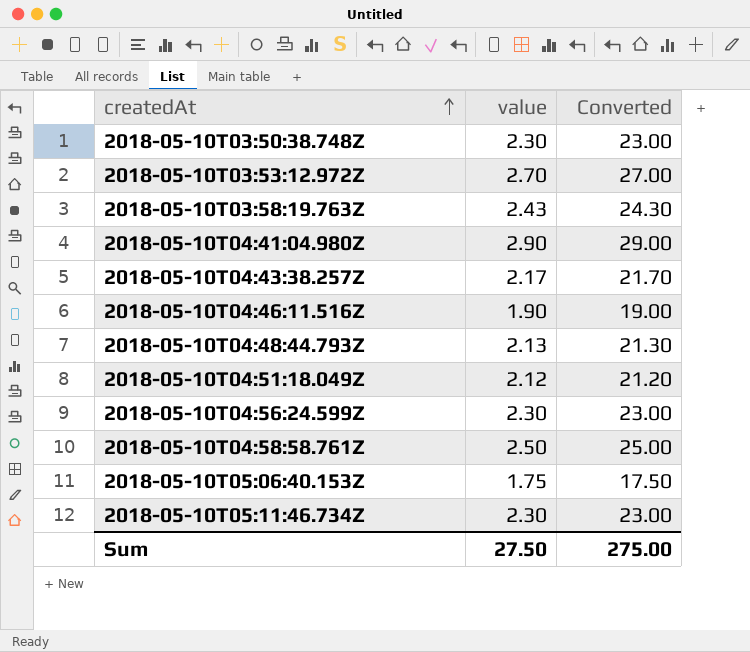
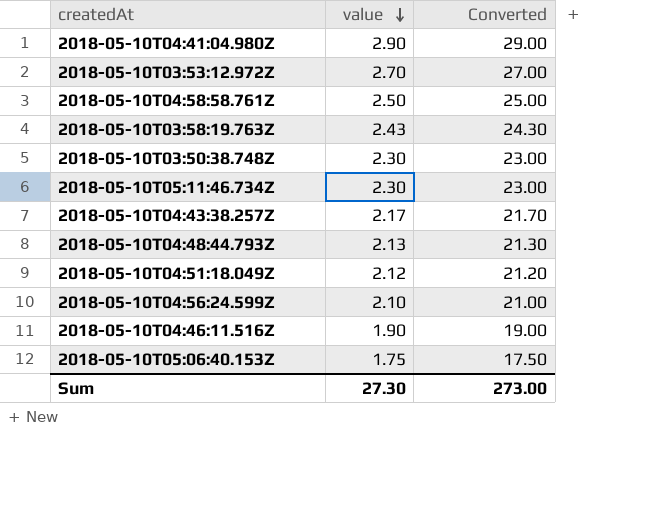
row order: createdAt ascending -> value descending
2018-05-10T04:56:24.599Z | value: 2.30 -> 2.10
2018-05-10T04:56:24.599Z | Converted: 23.00 -> 21.00
Sum | value: 27.50 -> 27.30
Sum | Converted: 275.00 -> 273.00

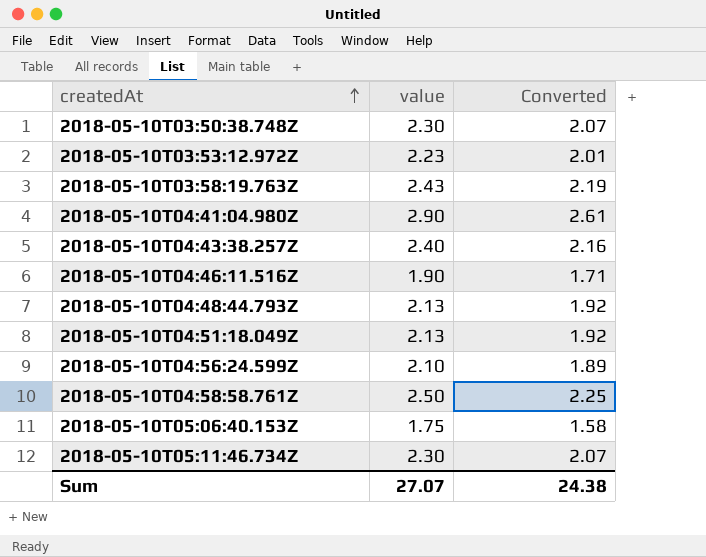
row order: value descending -> createdAt ascending
column Converted | formula: [value] * 10 -> [value] * 0.9
2018-05-10T03:53:12.972Z | value: 2.70 -> 2.23
2018-05-10T04:43:38.257Z | value: 2.17 -> 2.40
2018-05-10T04:51:18.049Z | value: 2.12 -> 2.13
Sum | value: 27.30 -> 27.07
Sum | Converted: 273.00 -> 24.38

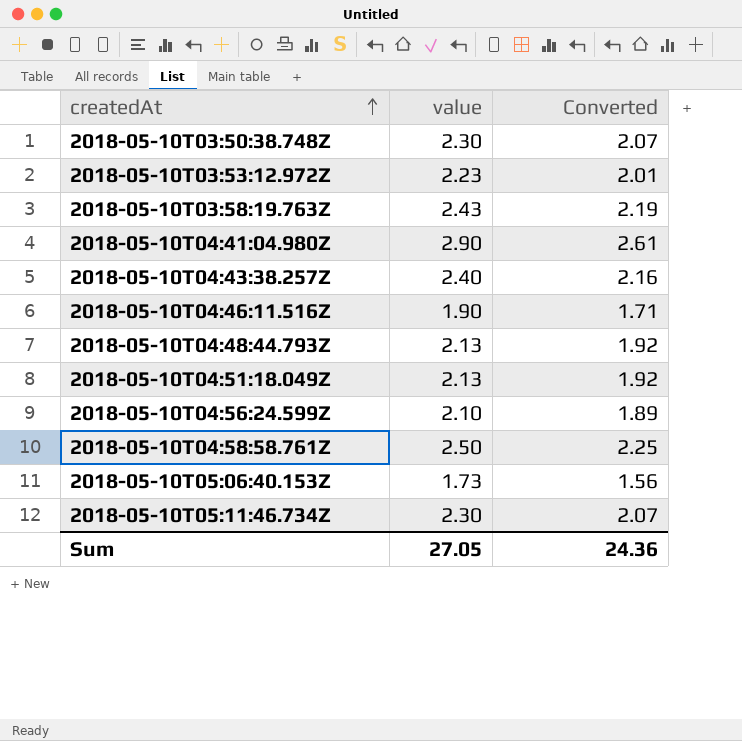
2018-05-10T05:06:40.153Z | value: 1.75 -> 1.73
2018-05-10T05:06:40.153Z | Converted: 1.58 -> 1.56
Sum | value: 27.07 -> 27.05
Sum | Converted: 24.38 -> 24.36

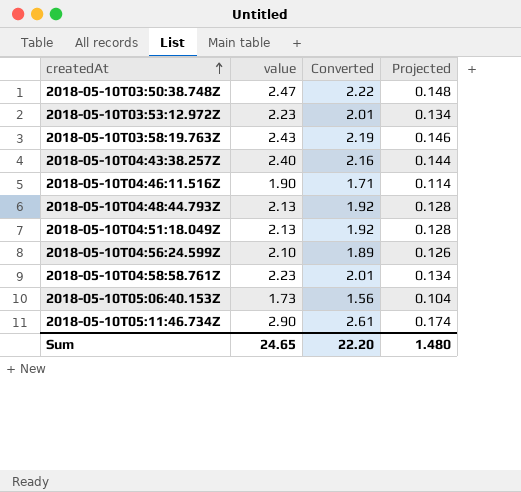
column Projected | formula: none -> [value] * 0.06
row 2018-05-10T04:41:04.980Z: 2.90 | 2.61 -> none
2018-05-10T03:50:38.748Z | value: 2.30 -> 2.47
2018-05-10T03:50:38.748Z | Converted: 2.07 -> 2.22
2018-05-10T04:58:58.761Z | value: 2.50 -> 2.23
2018-05-10T04:58:58.761Z | Converted: 2.25 -> 2.01
2018-05-10T05:11:46.734Z | value: 2.30 -> 2.90
2018-05-10T05:11:46.734Z | Converted: 2.07 -> 2.61
Sum | value: 27.05 -> 24.65
Sum | Converted: 24.36 -> 22.20

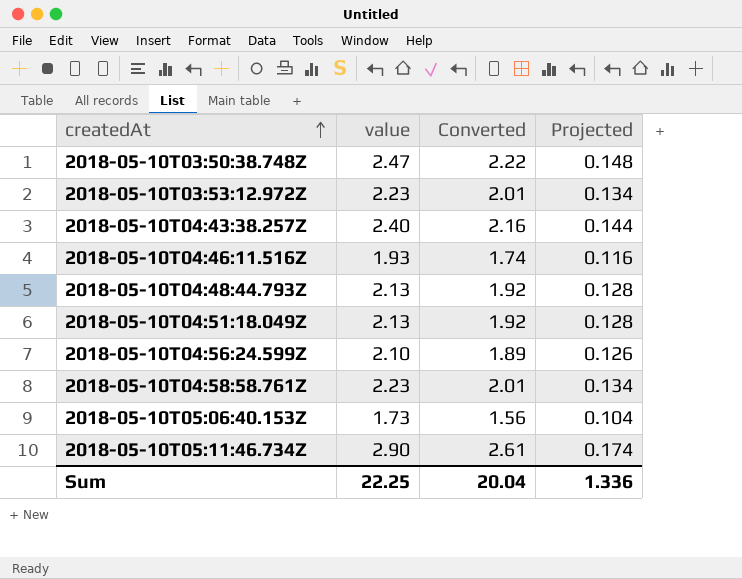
row 2018-05-10T03:58:19.763Z: 2.43 | 2.19 | 0.146 -> none
2018-05-10T04:46:11.516Z | value: 1.90 -> 1.93
2018-05-10T04:46:11.516Z | Converted: 1.71 -> 1.74
2018-05-10T04:46:11.516Z | Projected: 0.114 -> 0.116
Sum | value: 24.65 -> 22.25
Sum | Converted: 22.20 -> 20.04
Sum | Projected: 1.480 -> 1.336

